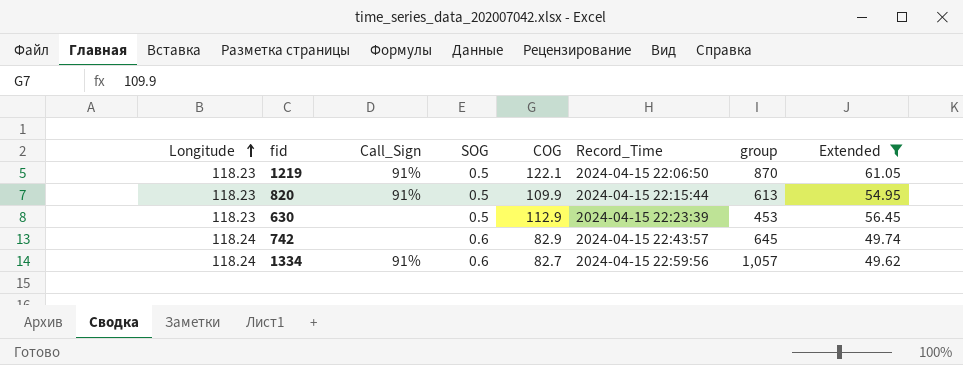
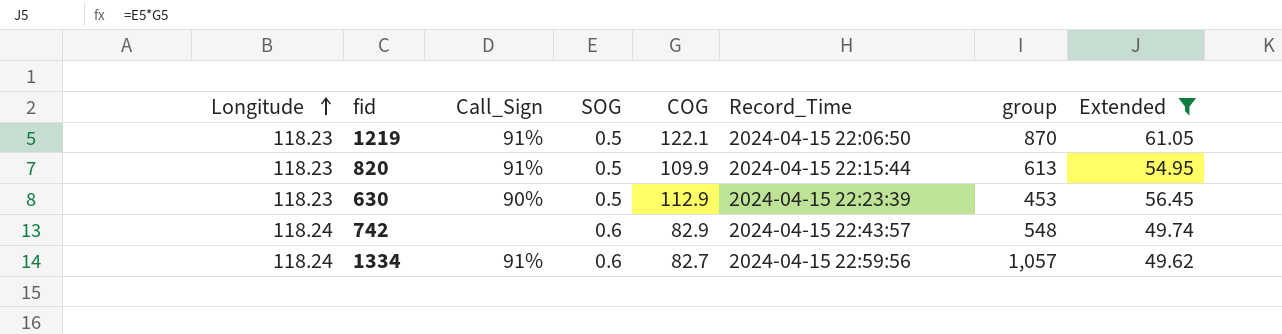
630 | Call_Sign: none -> 90%
742 | group: 645 -> 548

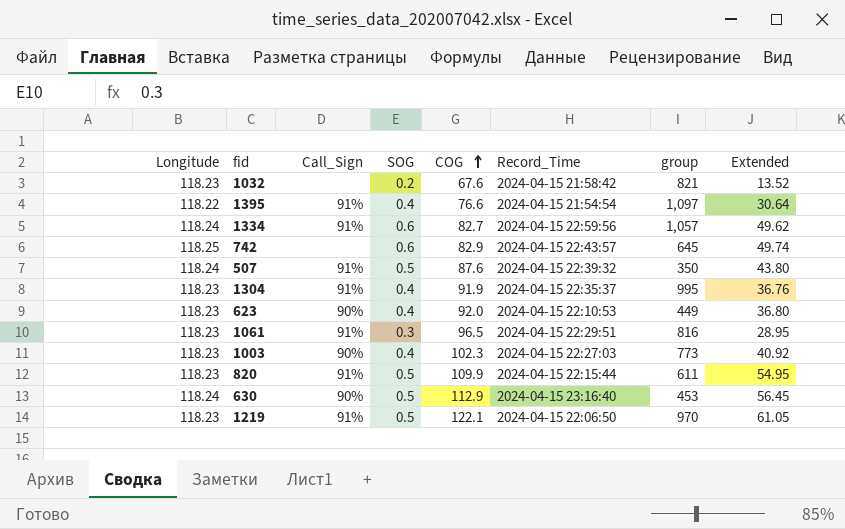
filter: Extended >= 49.62 -> none
row order: Longitude ascending -> COG ascending
742 | Longitude: 118.24 -> 118.25
742 | group: 548 -> 645
820 | group: 613 -> 611
630 | Longitude: 118.23 -> 118.24
630 | Record_Time: 2024-04-15 22:23:39 -> 2024-04-15 23:16:40
1219 | group: 870 -> 970

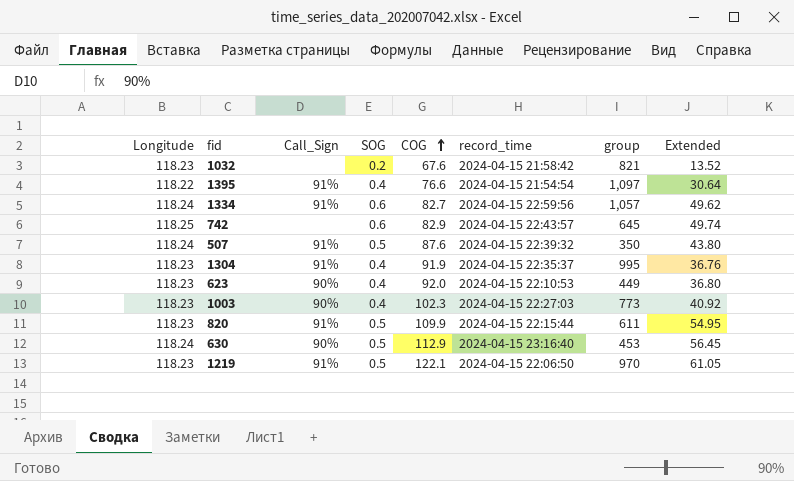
column name: Record_Time -> record_time
row 1061: 118.23 | 91% | 0.3 | 96.5 | 2024-04-15 22:29:51 | 816 | 28.95 -> none

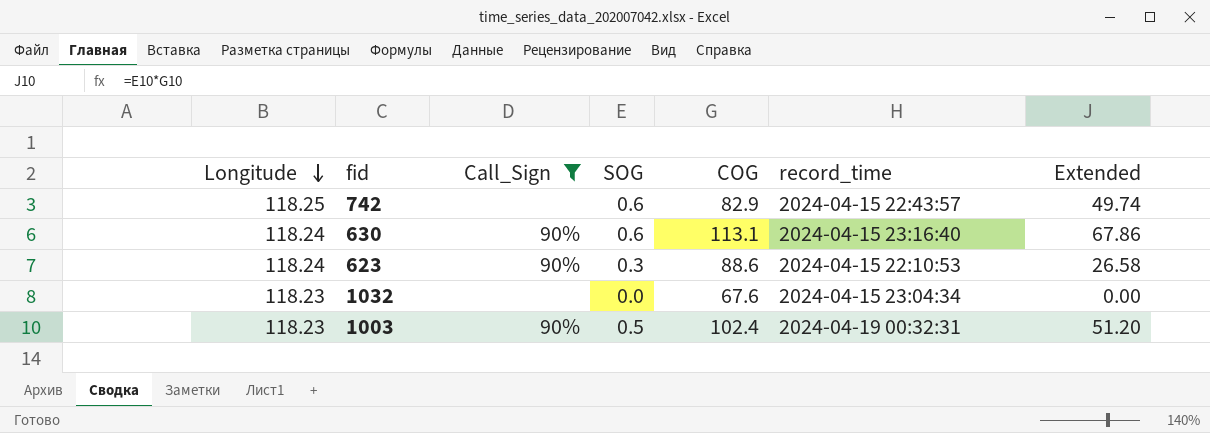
filter: none -> Call_Sign != 91%
row order: COG ascending -> Longitude descending
column group | position: 7 -> none
630 | SOG: 0.5 -> 0.6
630 | COG: 112.9 -> 113.1
630 | Extended: 56.45 -> 67.86
623 | Longitude: 118.23 -> 118.24
623 | SOG: 0.4 -> 0.3
623 | COG: 92.0 -> 88.6
623 | Extended: 36.80 -> 26.58
1032 | SOG: 0.2 -> 0.0
1032 | record_time: 2024-04-15 21:58:42 -> 2024-04-15 23:04:34
1032 | Extended: 13.52 -> 0.00
1003 | SOG: 0.4 -> 0.5
1003 | COG: 102.3 -> 102.4
1003 | record_time: 2024-04-15 22:27:03 -> 2024-04-19 00:32:31
1003 | Extended: 40.92 -> 51.20

